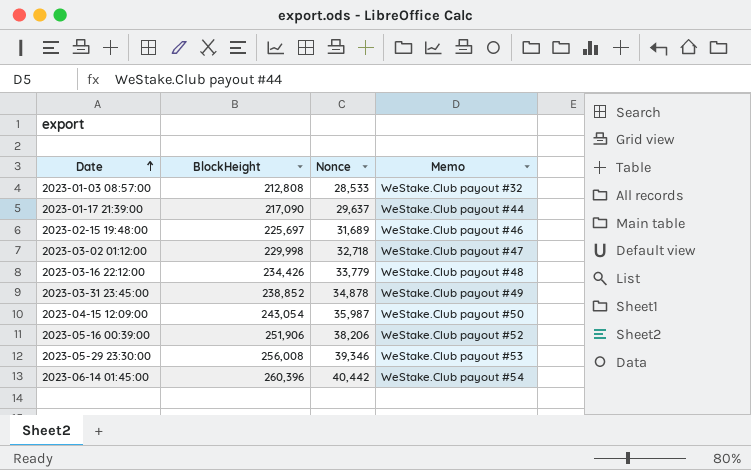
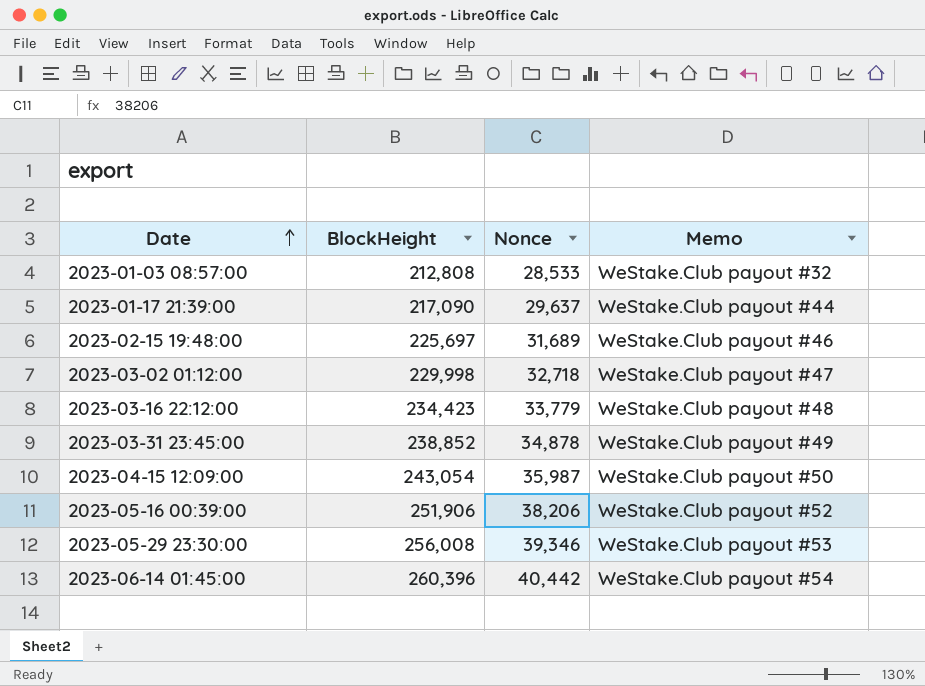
2023-03-16 22:12:00 | BlockHeight: 234,426 -> 234,423

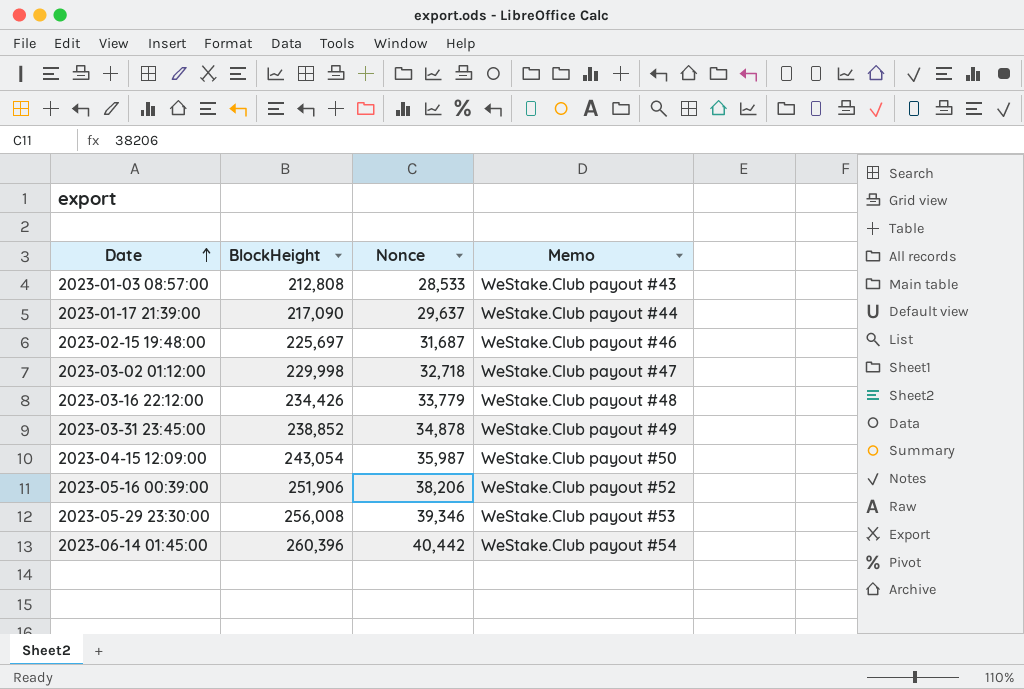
2023-01-03 08:57:00 | Memo: WeStake.Club payout #32 -> WeStake.Club payout #43
2023-02-15 19:48:00 | Nonce: 31,689 -> 31,687
2023-03-16 22:12:00 | BlockHeight: 234,423 -> 234,426

